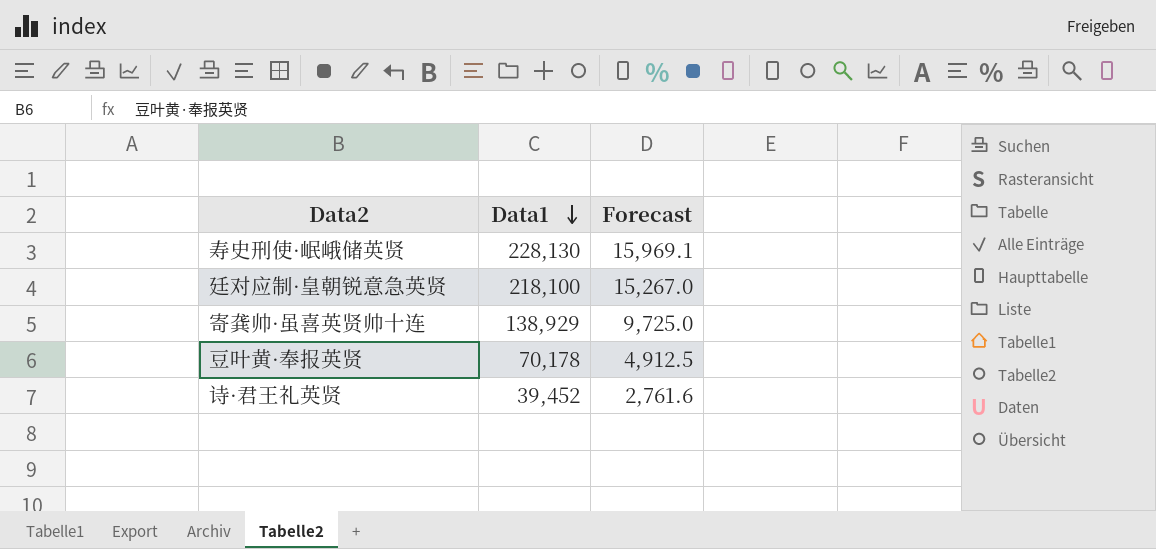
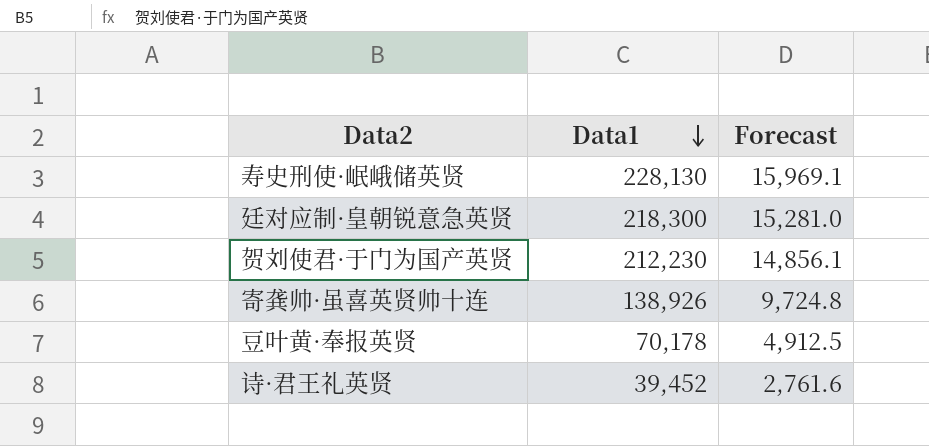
廷对应制·皇朝锐意急英贤 | Data1: 218,100 -> 218,300
廷对应制·皇朝锐意急英贤 | Forecast: 15,267.0 -> 15,281.0
row 贺刘使君·于门为国产英贤: none -> 212,230 | 14,856.1
寄龚帅·虽喜英贤帅十连 | Data1: 138,929 -> 138,926
寄龚帅·虽喜英贤帅十连 | Forecast: 9,725.0 -> 9,724.8

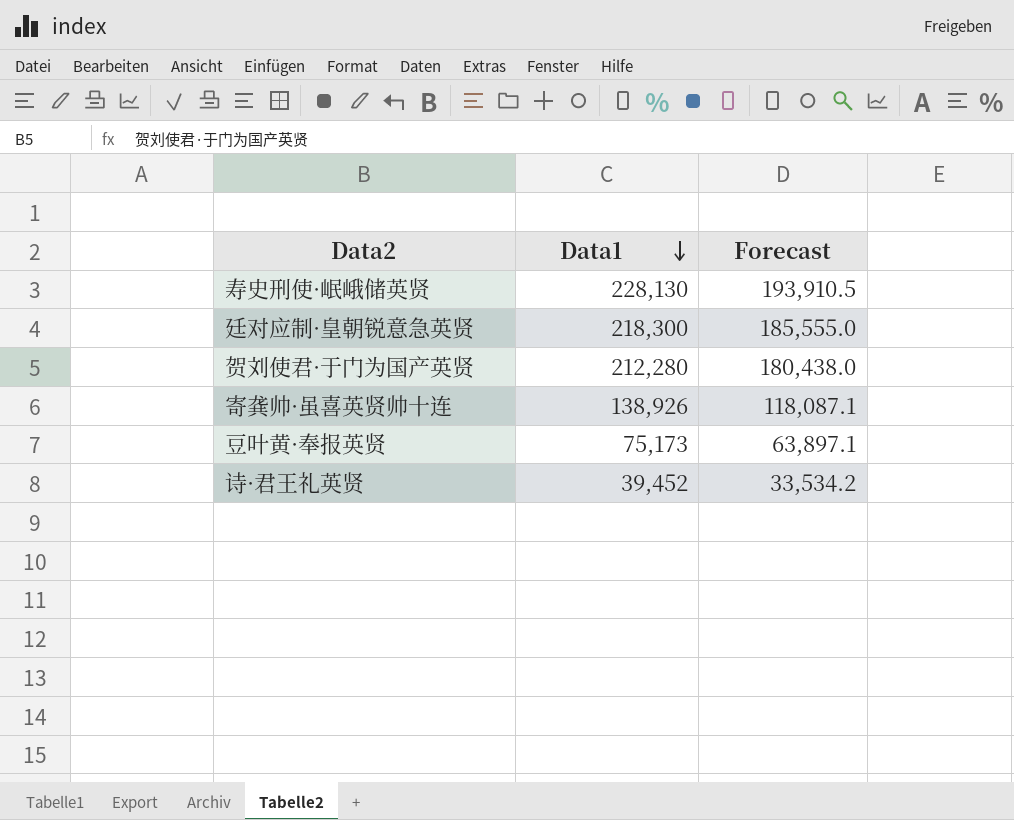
column Forecast | formula: [Data1] * 0.07 -> [Data1] * 0.85
贺刘使君·于门为国产英贤 | Data1: 212,230 -> 212,280
豆叶黄·奉报英贤 | Data1: 70,178 -> 75,173

